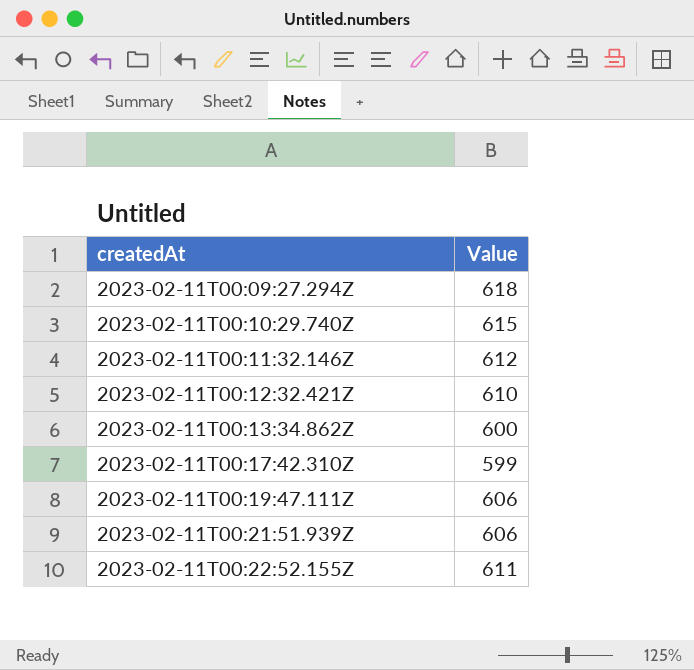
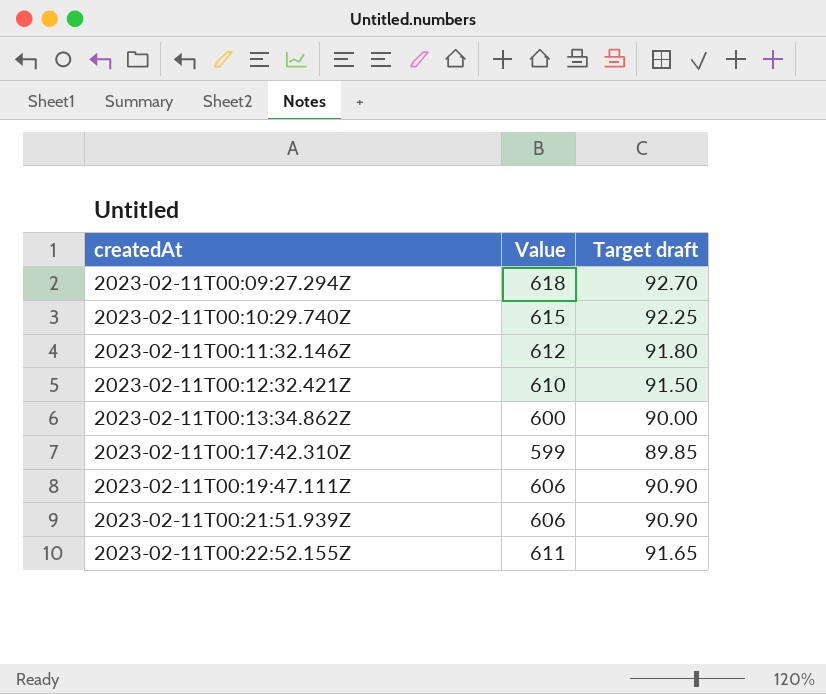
column Target draft | formula: none -> [Value] * 0.15

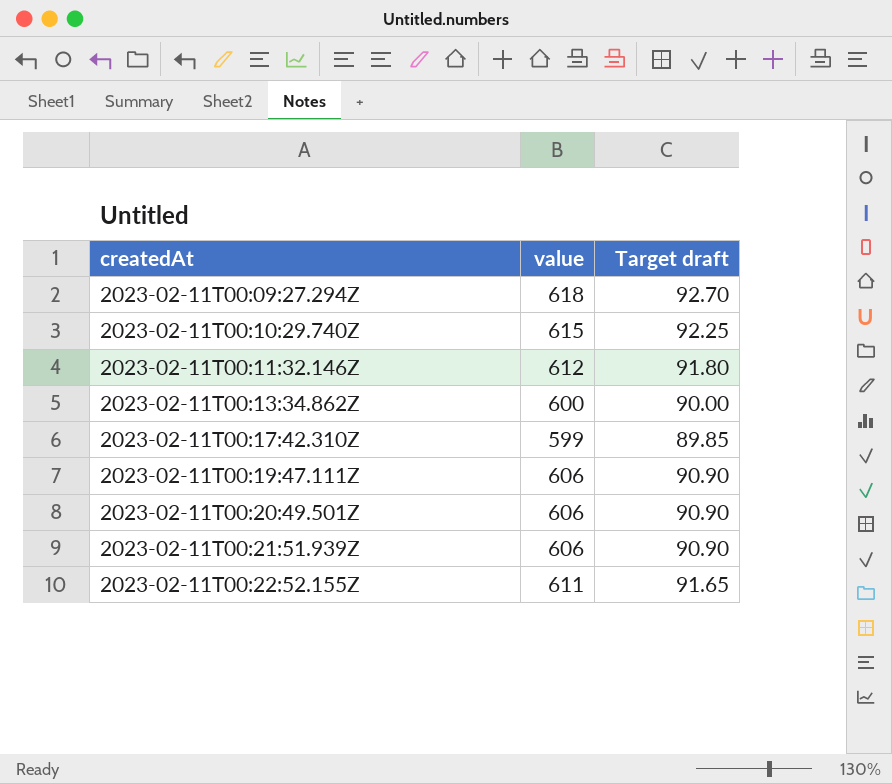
column name: Value -> value
row 2023-02-11T00:12:32.421Z: 610 | 91.50 -> none
row 2023-02-11T00:20:49.501Z: none -> 606 | 90.90

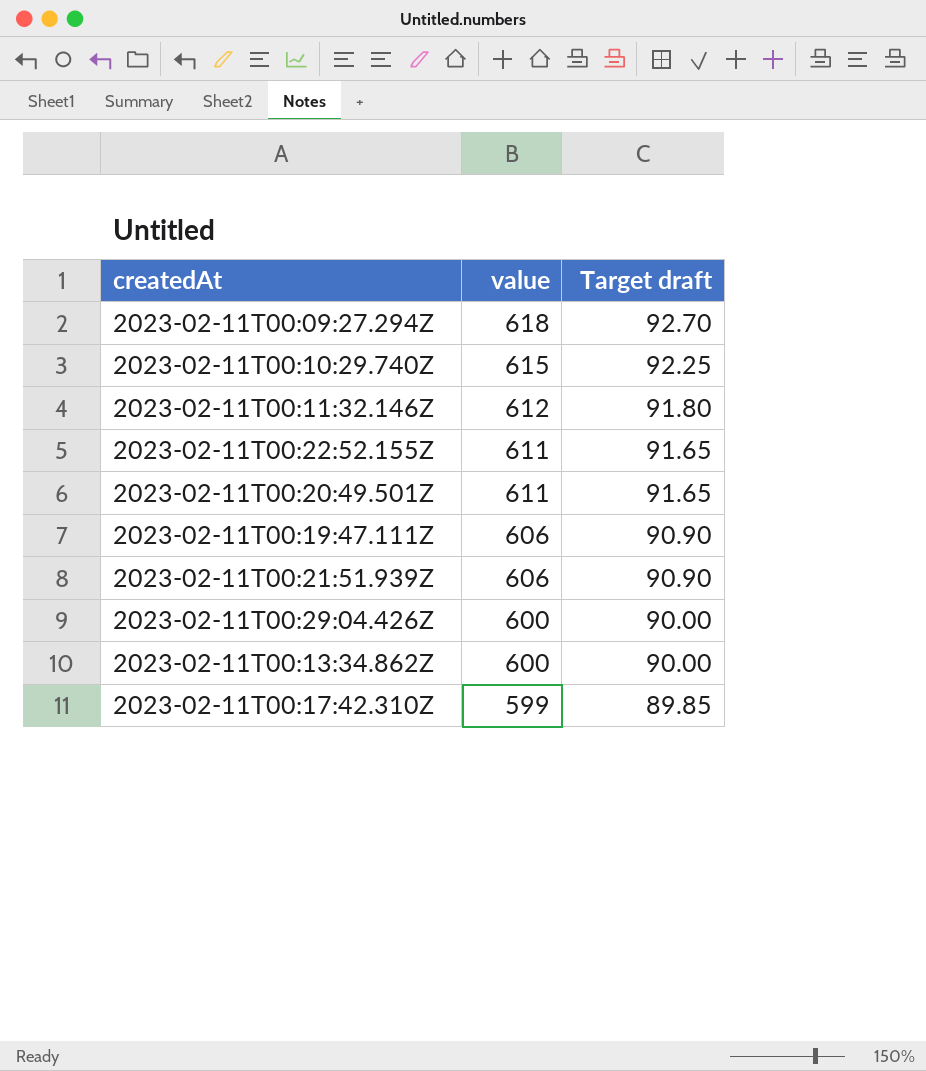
row order: createdAt ascending -> value descending
2023-02-11T00:20:49.501Z | value: 606 -> 611
2023-02-11T00:20:49.501Z | Target draft: 90.90 -> 91.65
row 2023-02-11T00:29:04.426Z: none -> 600 | 90.00

